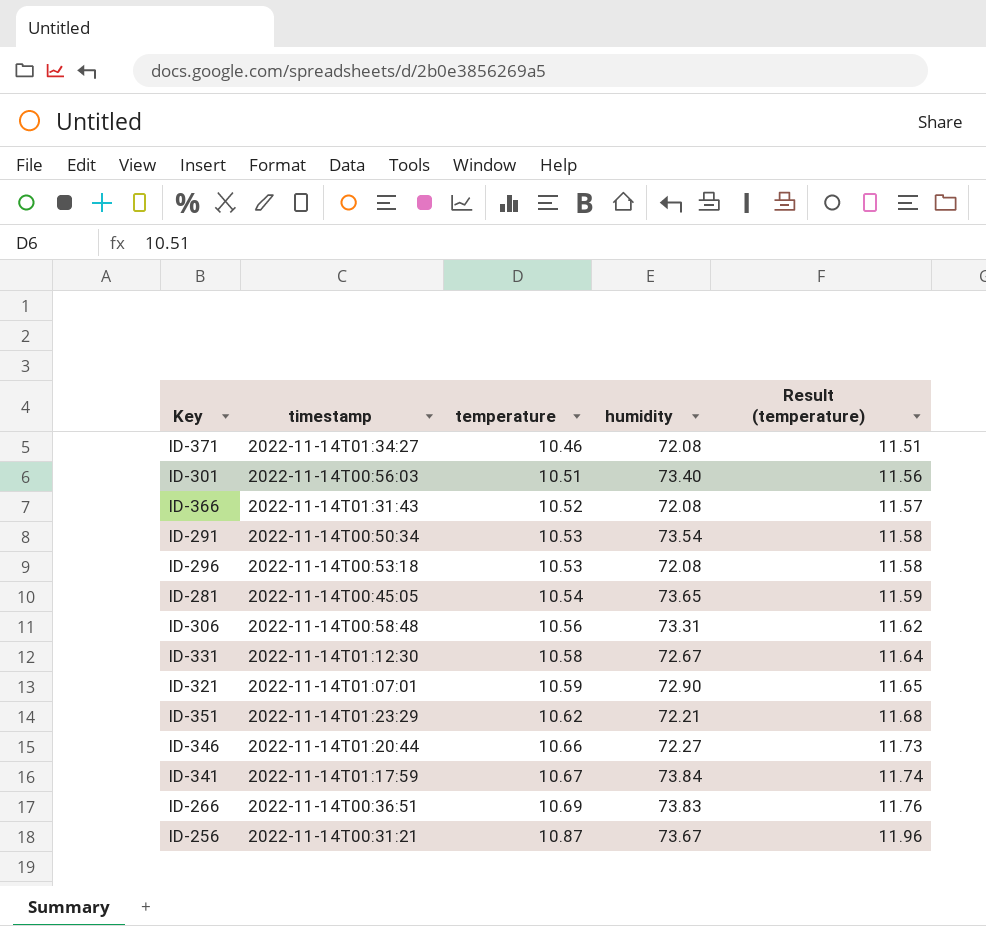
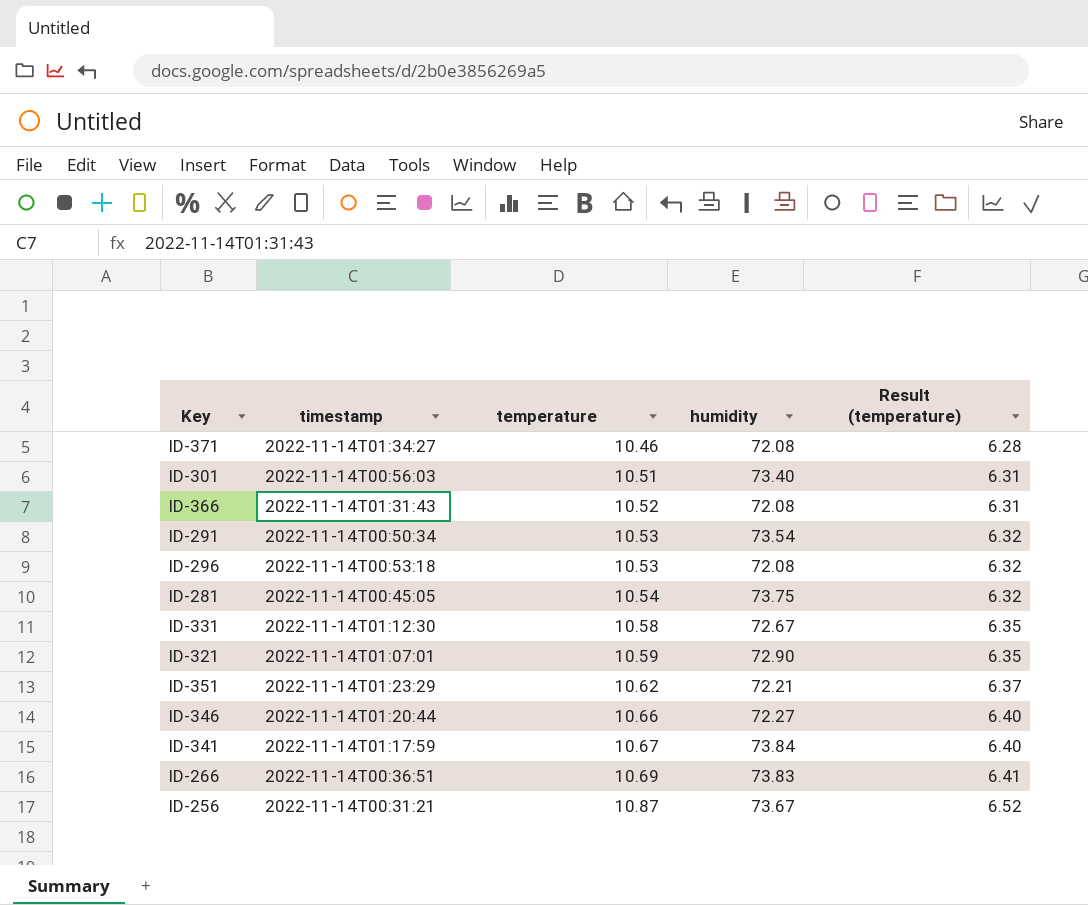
column Result (temperature) | formula: [temperature] * 1.1 -> [temperature] * 0.6
row ID-306: 2022-11-14T00:58:48 | 10.56 | 73.31 | 11.62 -> none
ID-281 | humidity: 73.65 -> 73.75

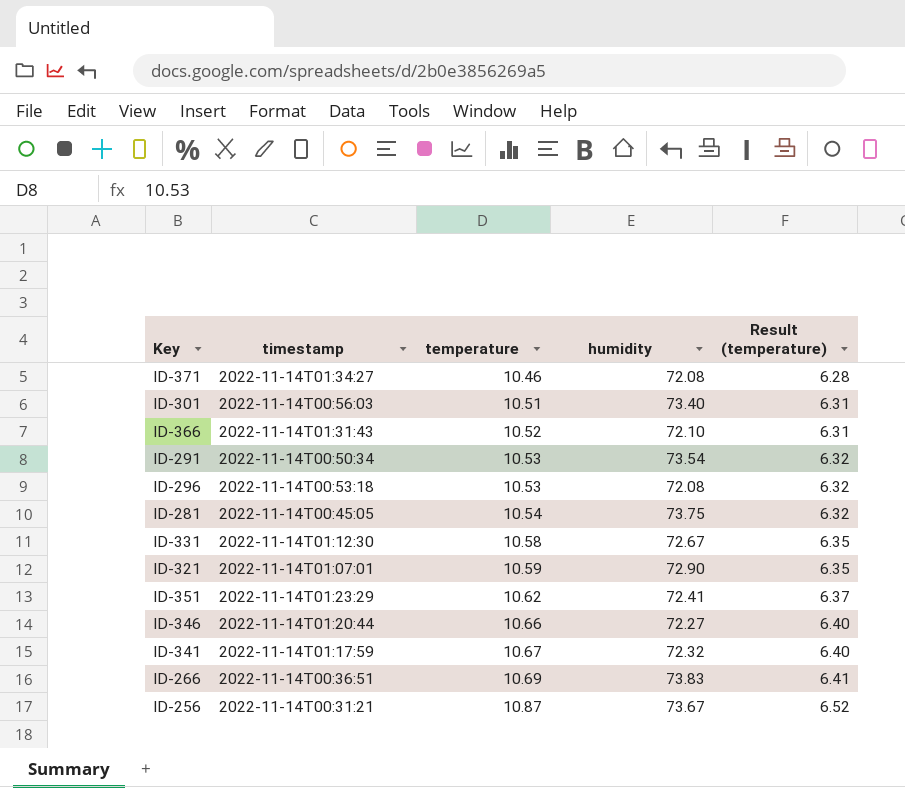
ID-366 | humidity: 72.08 -> 72.10
ID-351 | humidity: 72.21 -> 72.41
ID-341 | humidity: 73.84 -> 72.32

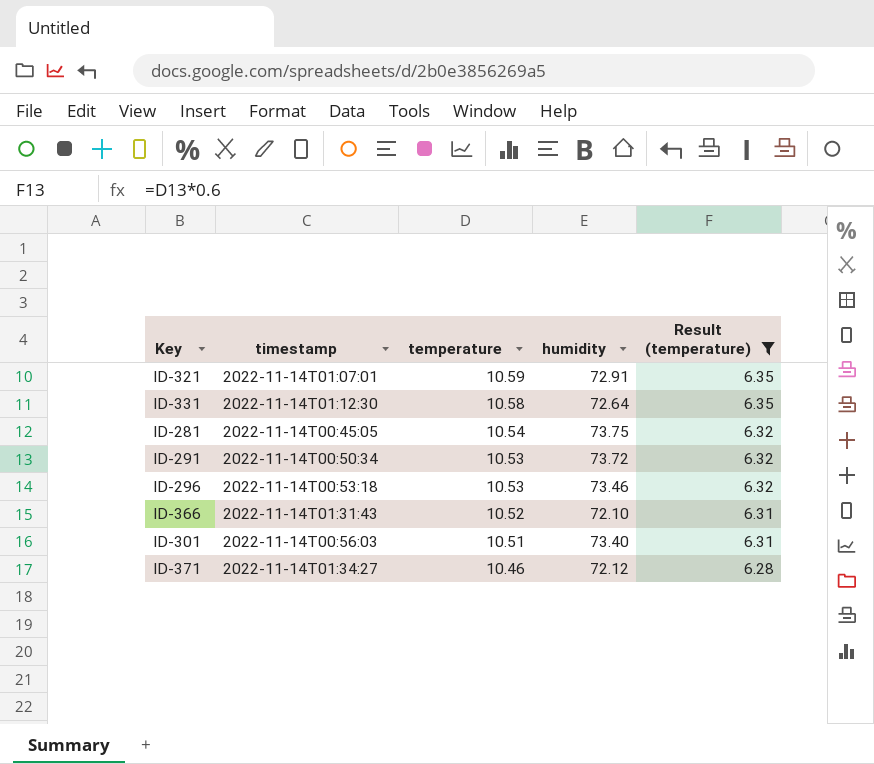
filter: none -> Result (temperature) <= 6.35
row order: temperature ascending -> temperature descending
ID-321 | humidity: 72.90 -> 72.91
ID-331 | humidity: 72.67 -> 72.64
ID-291 | humidity: 73.54 -> 73.72
ID-296 | humidity: 72.08 -> 73.46
ID-371 | humidity: 72.08 -> 72.12

